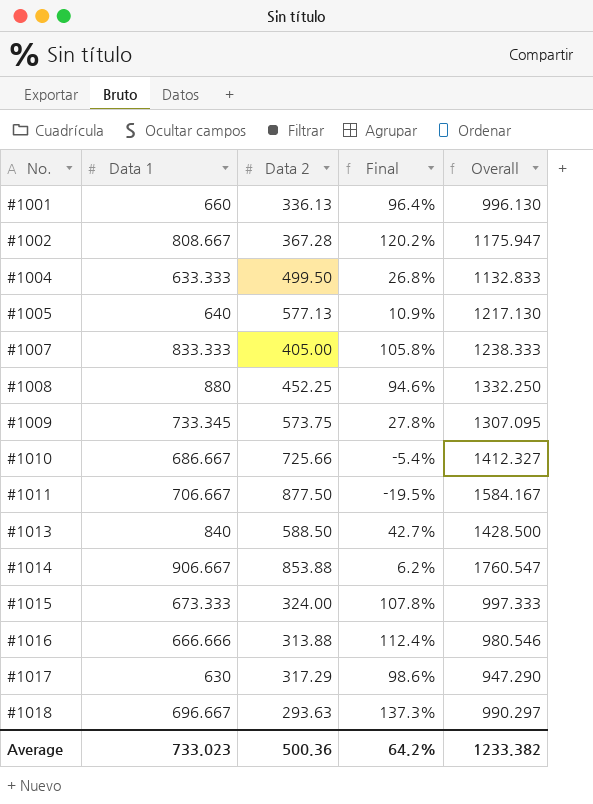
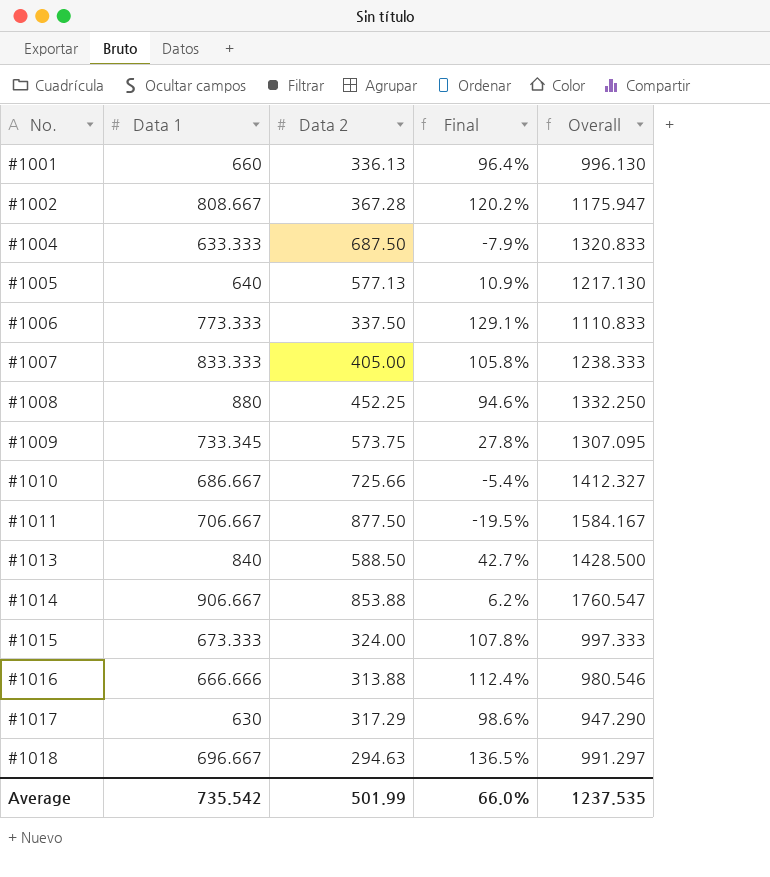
#1004 | Data 2: 499.50 -> 687.50
#1004 | Final: 26.8% -> -7.9%
#1004 | Overall: 1132.833 -> 1320.833
row #1006: none -> 773.333 | 337.50 | 129.1% | 1110.833
#1018 | Data 2: 293.63 -> 294.63
#1018 | Final: 137.3% -> 136.5%
#1018 | Overall: 990.297 -> 991.297
Average | Data 1: 733.023 -> 735.542
Average | Data 2: 500.36 -> 501.99
Average | Final: 64.2% -> 66.0%
Average | Overall: 1233.382 -> 1237.535

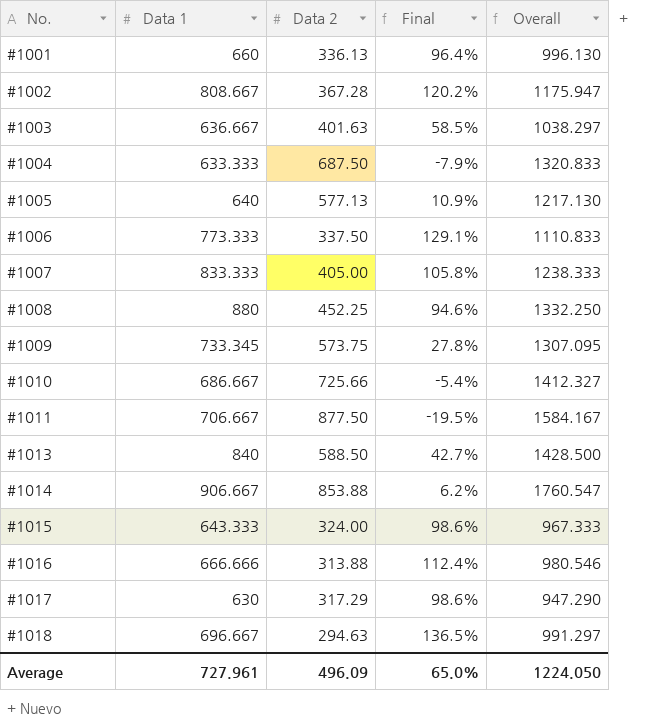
row #1003: none -> 636.667 | 401.63 | 58.5% | 1038.297
#1015 | Data 1: 673.333 -> 643.333
#1015 | Final: 107.8% -> 98.6%
#1015 | Overall: 997.333 -> 967.333
Average | Data 1: 735.542 -> 727.961
Average | Data 2: 501.99 -> 496.09
Average | Final: 66.0% -> 65.0%
Average | Overall: 1237.535 -> 1224.050

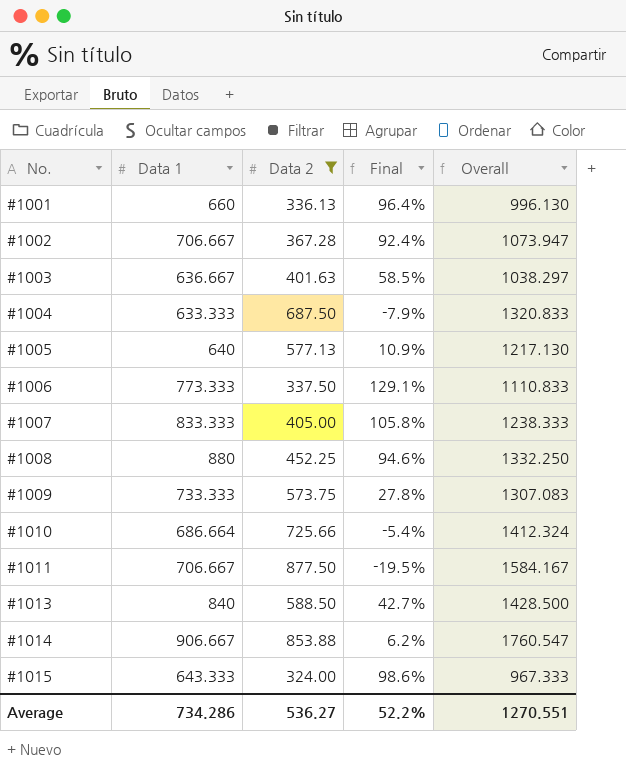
filter: none -> Data 2 >= 324.00
#1002 | Data 1: 808.667 -> 706.667
#1002 | Final: 120.2% -> 92.4%
#1002 | Overall: 1175.947 -> 1073.947
#1009 | Data 1: 733.345 -> 733.333
#1009 | Overall: 1307.095 -> 1307.083
#1010 | Data 1: 686.667 -> 686.664
#1010 | Overall: 1412.327 -> 1412.324
Average | Data 1: 727.961 -> 734.286
Average | Data 2: 496.09 -> 536.27
Average | Final: 65.0% -> 52.2%
Average | Overall: 1224.050 -> 1270.551

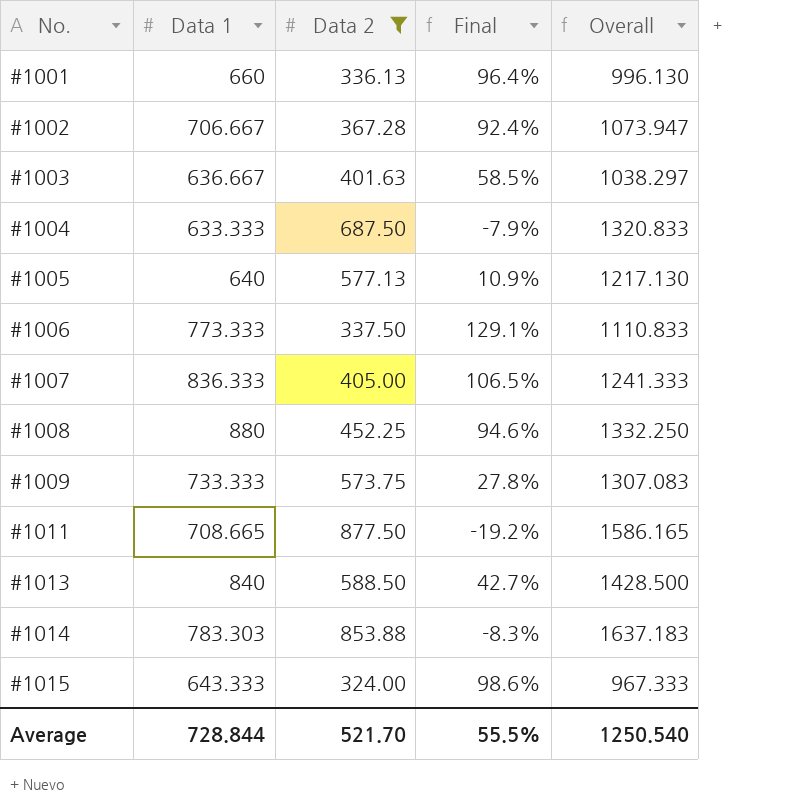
row #1010: 686.664 | 725.66 | -5.4% | 1412.324 -> none
#1007 | Data 1: 833.333 -> 836.333
#1007 | Final: 105.8% -> 106.5%
#1007 | Overall: 1238.333 -> 1241.333
#1011 | Data 1: 706.667 -> 708.665
#1011 | Final: -19.5% -> -19.2%
#1011 | Overall: 1584.167 -> 1586.165
#1014 | Data 1: 906.667 -> 783.303
#1014 | Final: 6.2% -> -8.3%
#1014 | Overall: 1760.547 -> 1637.183
Average | Data 1: 734.286 -> 728.844
Average | Data 2: 536.27 -> 521.70
Average | Final: 52.2% -> 55.5%
Average | Overall: 1270.551 -> 1250.540

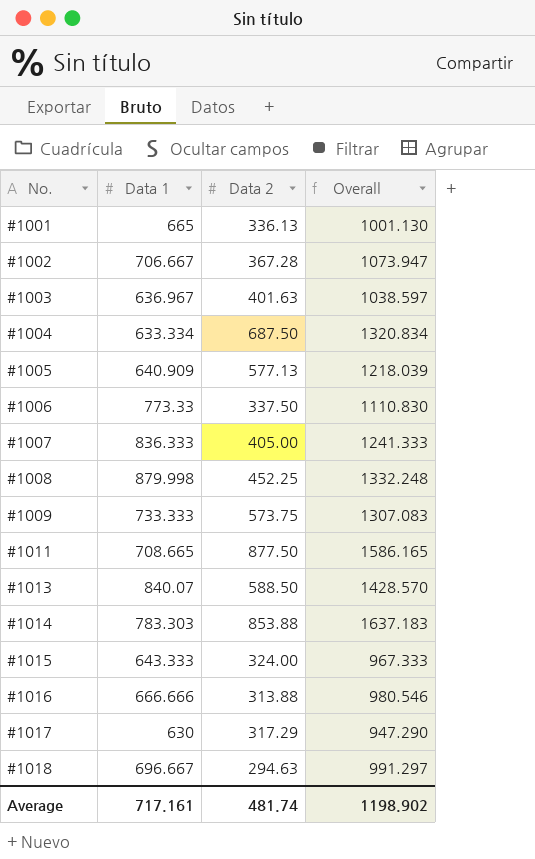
filter: Data 2 >= 324.00 -> none
column Final | formula: ([Data 1] - [Data 2]) / [Data 2] -> none
#1001 | Data 1: 660 -> 665
#1001 | Overall: 996.130 -> 1001.130
#1003 | Data 1: 636.667 -> 636.967
#1003 | Overall: 1038.297 -> 1038.597
#1004 | Data 1: 633.333 -> 633.334
#1004 | Overall: 1320.833 -> 1320.834
#1005 | Data 1: 640 -> 640.909
#1005 | Overall: 1217.130 -> 1218.039
#1006 | Data 1: 773.333 -> 773.33
#1006 | Overall: 1110.833 -> 1110.830
#1008 | Data 1: 880 -> 879.998
#1008 | Overall: 1332.250 -> 1332.248
#1013 | Data 1: 840 -> 840.07
#1013 | Overall: 1428.500 -> 1428.570
Average | Data 1: 728.844 -> 717.161
Average | Data 2: 521.70 -> 481.74
Average | Overall: 1250.540 -> 1198.902

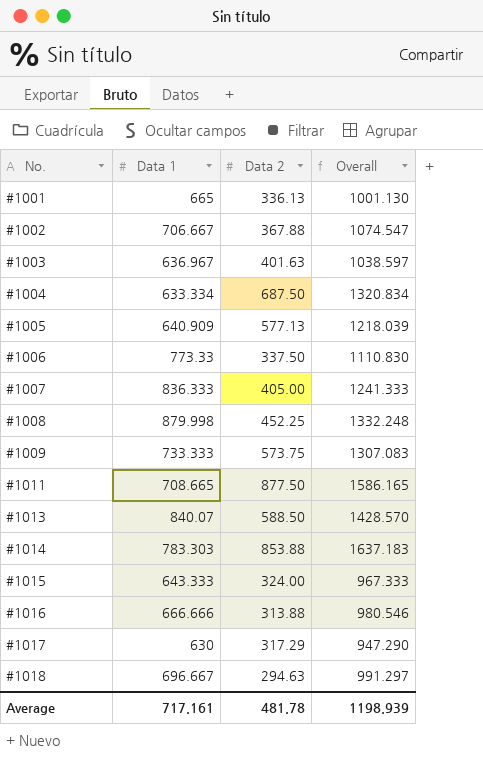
#1002 | Data 2: 367.28 -> 367.88
#1002 | Overall: 1073.947 -> 1074.547
Average | Data 2: 481.74 -> 481.78
Average | Overall: 1198.902 -> 1198.939

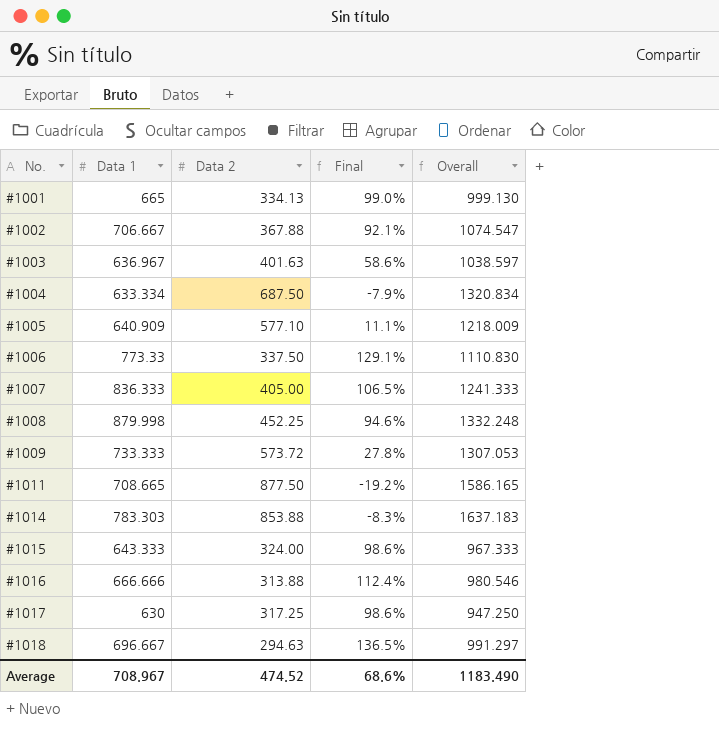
column Final | formula: none -> ([Data 1] - [Data 2]) / [Data 2]
row #1013: 840.07 | 588.50 | 1428.570 -> none
#1001 | Data 2: 336.13 -> 334.13
#1001 | Overall: 1001.130 -> 999.130
#1005 | Data 2: 577.13 -> 577.10
#1005 | Overall: 1218.039 -> 1218.009
#1009 | Data 2: 573.75 -> 573.72
#1009 | Overall: 1307.083 -> 1307.053
#1017 | Data 2: 317.29 -> 317.25
#1017 | Overall: 947.290 -> 947.250
Average | Data 1: 717.161 -> 708.967
Average | Data 2: 481.78 -> 474.52
Average | Overall: 1198.939 -> 1183.490

